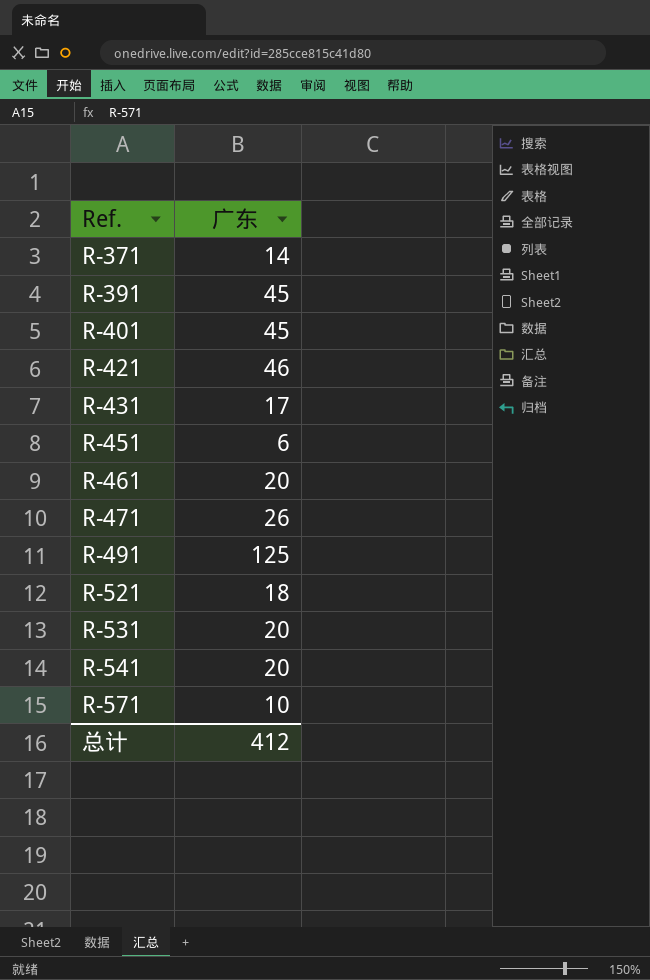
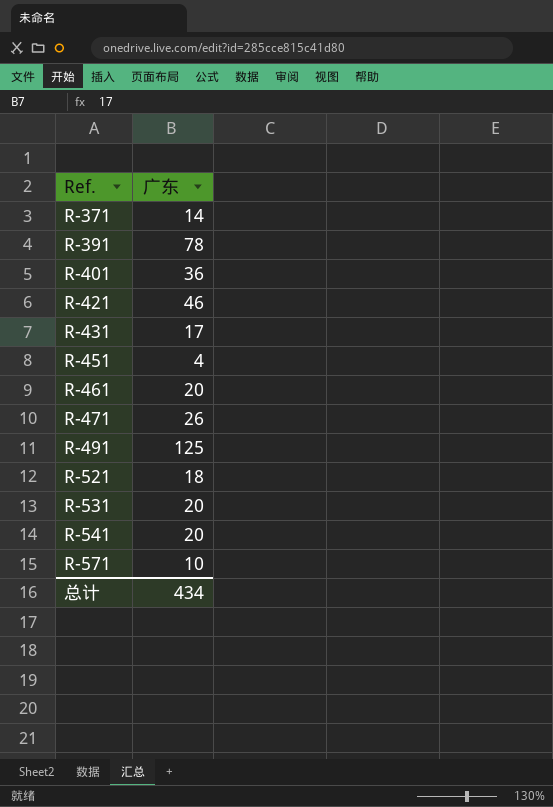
R-391 | 广东: 45 -> 78
R-401 | 广东: 45 -> 36
R-451 | 广东: 6 -> 4
总计 | 广东: 412 -> 434

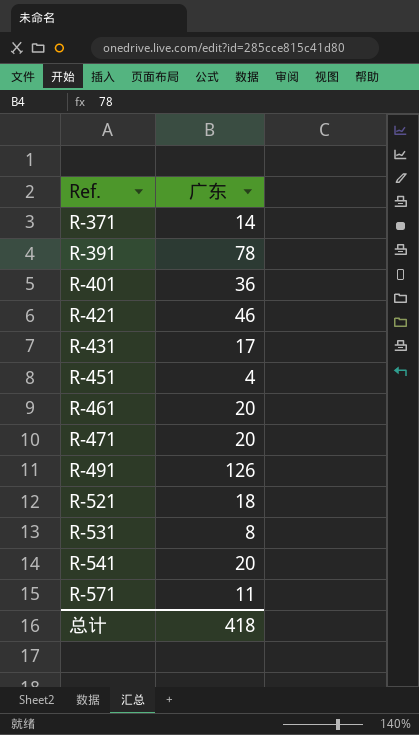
R-471 | 广东: 26 -> 20
R-491 | 广东: 125 -> 126
R-531 | 广东: 20 -> 8
R-571 | 广东: 10 -> 11
总计 | 广东: 434 -> 418

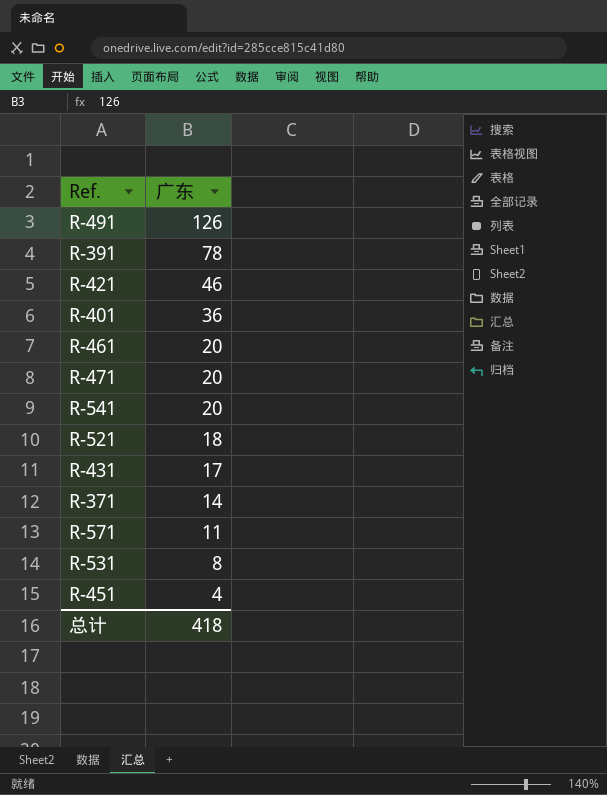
row order: Ref. ascending -> 广东 descending

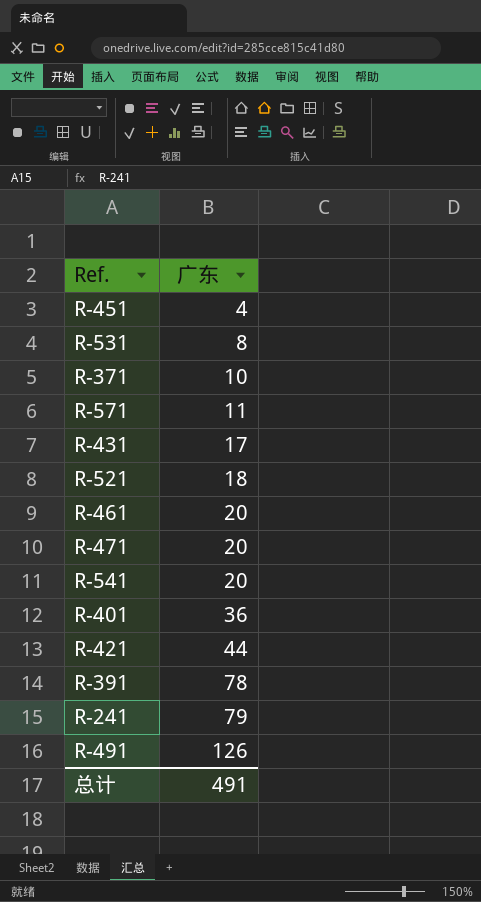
row order: 广东 descending -> 广东 ascending
R-371 | 广东: 14 -> 10
R-421 | 广东: 46 -> 44
row R-241: none -> 79
总计 | 广东: 418 -> 491

